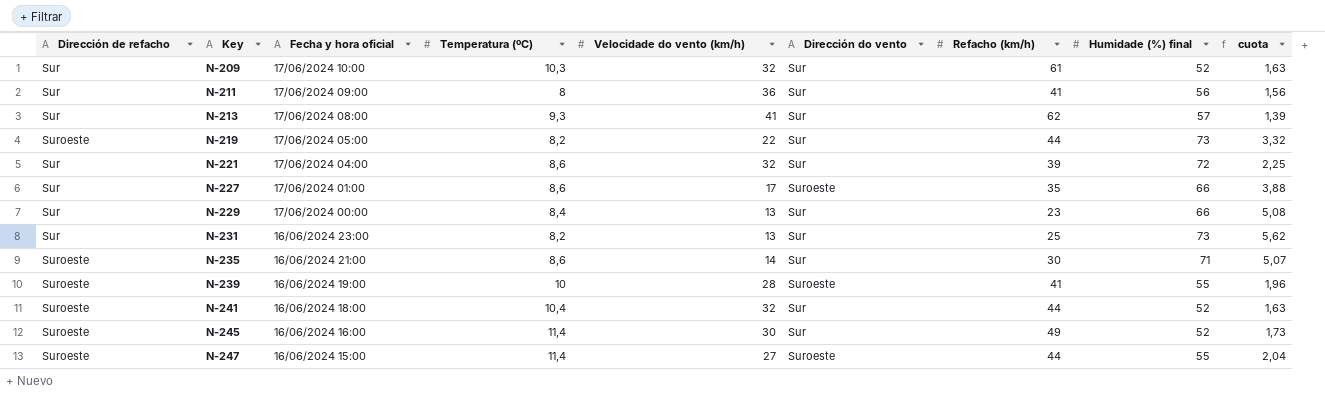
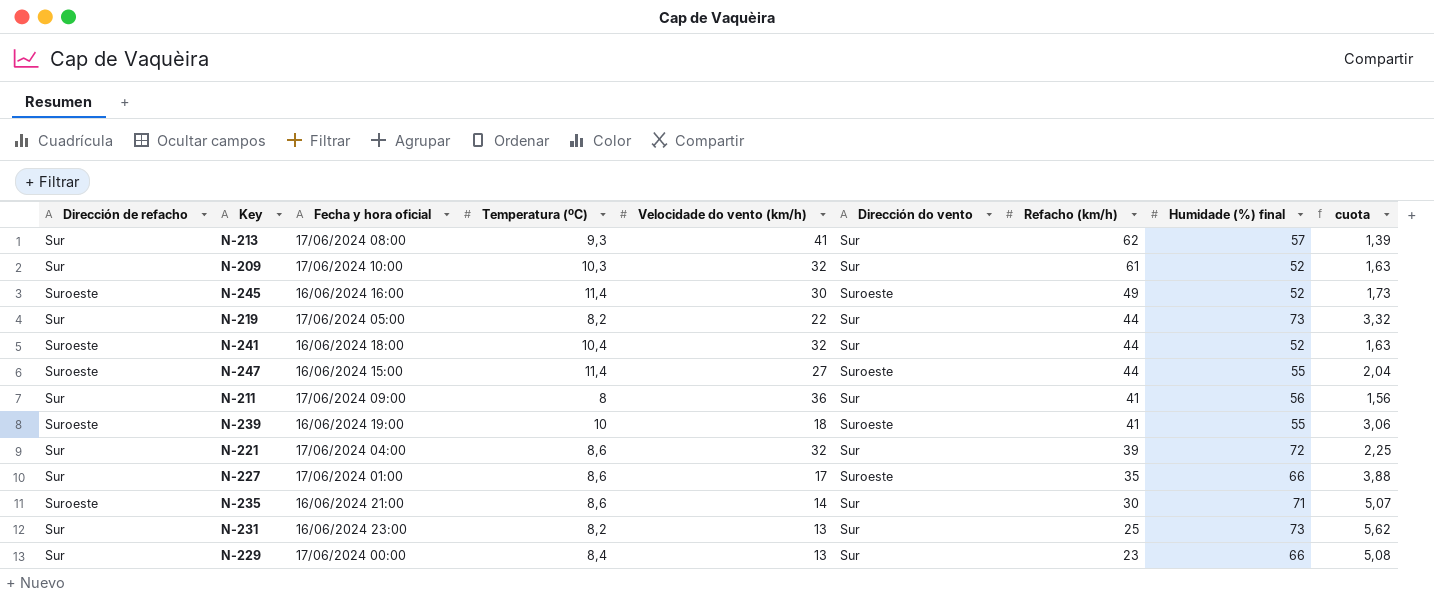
row order: Key ascending -> Refacho (km/h) descending
N-245 | Dirección do vento: Sur -> Suroeste
N-219 | Dirección de refacho: Suroeste -> Sur
N-239 | Velocidade do vento (km/h): 28 -> 18
N-239 | cuota: 1,96 -> 3,06

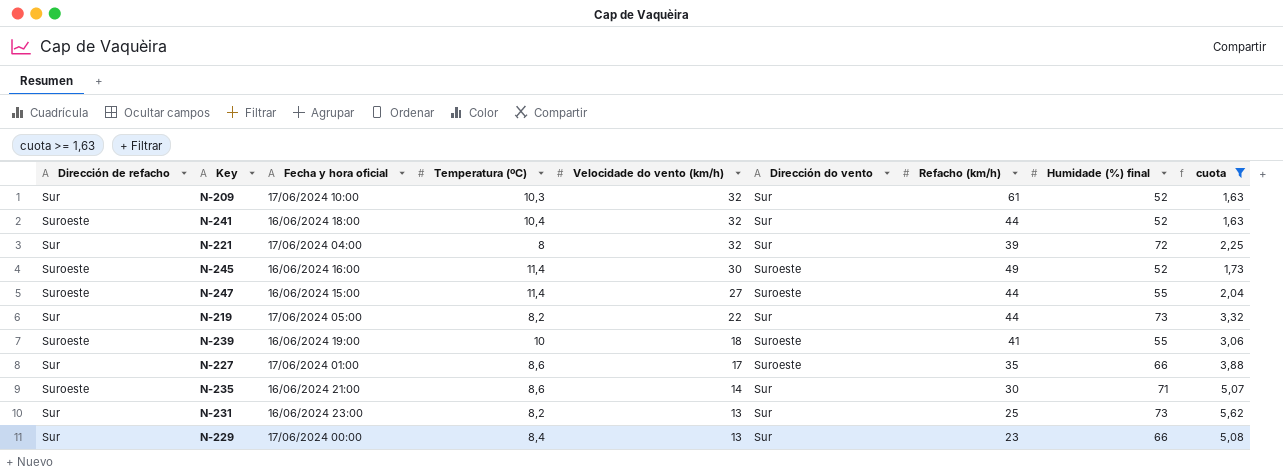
filter: none -> cuota >= 1,63
row order: Refacho (km/h) descending -> Velocidade do vento (km/h) descending
N-221 | Temperatura (ºC): 8,6 -> 8

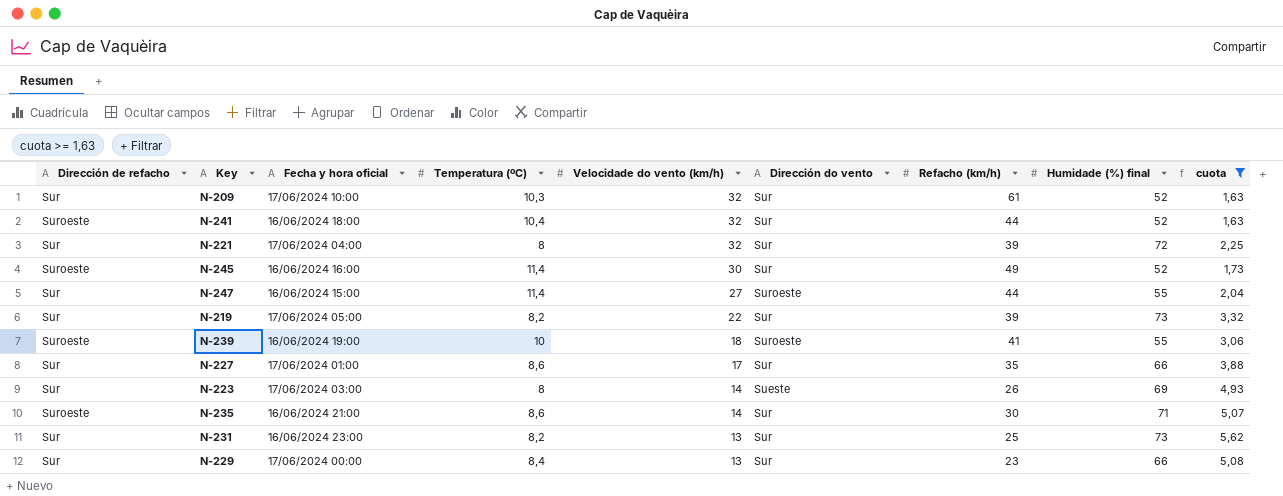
N-245 | Dirección do vento: Suroeste -> Sur
N-247 | Dirección de refacho: Suroeste -> Sur
N-219 | Refacho (km/h): 44 -> 39
N-227 | Dirección do vento: Suroeste -> Sur
row N-223: none -> Sur | 17/06/2024 03:00 | 8 | 14 | Sueste | 26 | 69 | 4,93

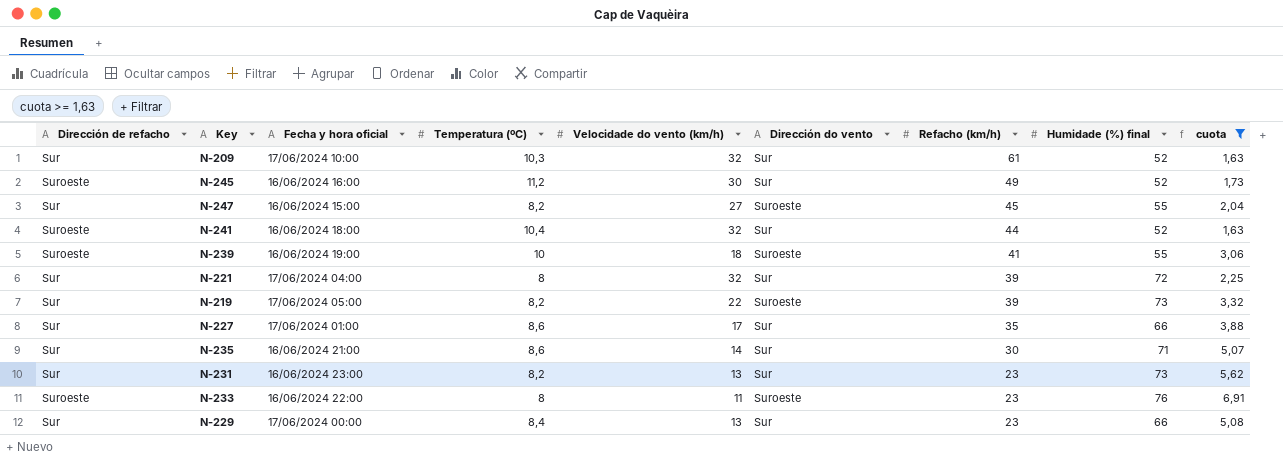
row order: Velocidade do vento (km/h) descending -> Refacho (km/h) descending
row N-223: Sur | 17/06/2024 03:00 | 8 | 14 | Sueste | 26 | 69 | 4,93 -> none
N-245 | Temperatura (ºC): 11,4 -> 11,2
N-247 | Temperatura (ºC): 11,4 -> 8,2
N-247 | Refacho (km/h): 44 -> 45
N-219 | Dirección do vento: Sur -> Suroeste
N-235 | Dirección de refacho: Suroeste -> Sur
N-231 | Refacho (km/h): 25 -> 23
row N-233: none -> Suroeste | 16/06/2024 22:00 | 8 | 11 | Suroeste | 23 | 76 | 6,91

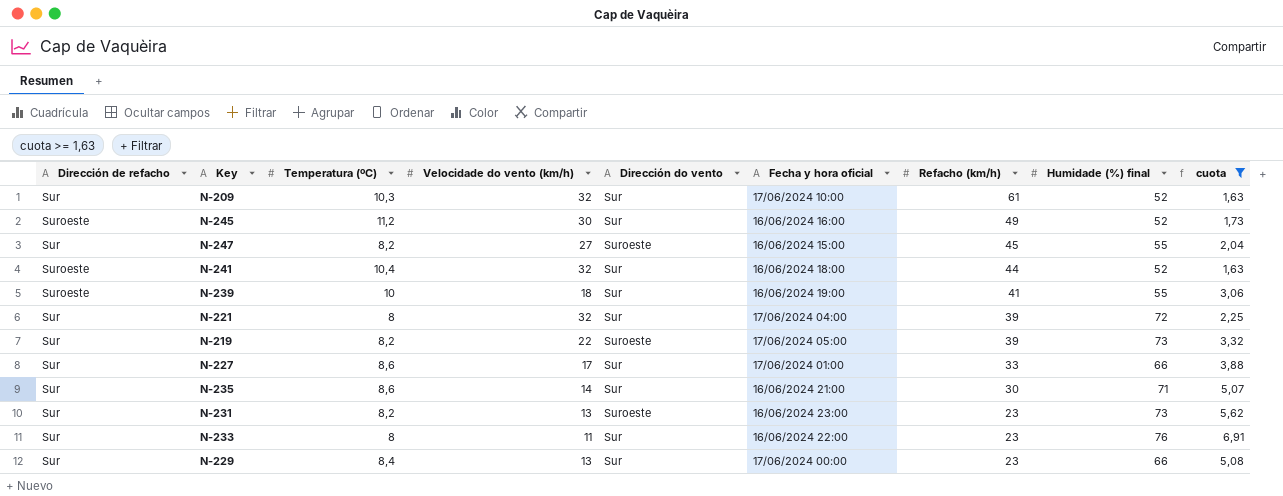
column Fecha y hora oficial | position: 3 -> 6
N-239 | Dirección do vento: Suroeste -> Sur
N-227 | Refacho (km/h): 35 -> 33
N-231 | Dirección do vento: Sur -> Suroeste
N-233 | Dirección de refacho: Suroeste -> Sur
N-233 | Dirección do vento: Suroeste -> Sur

